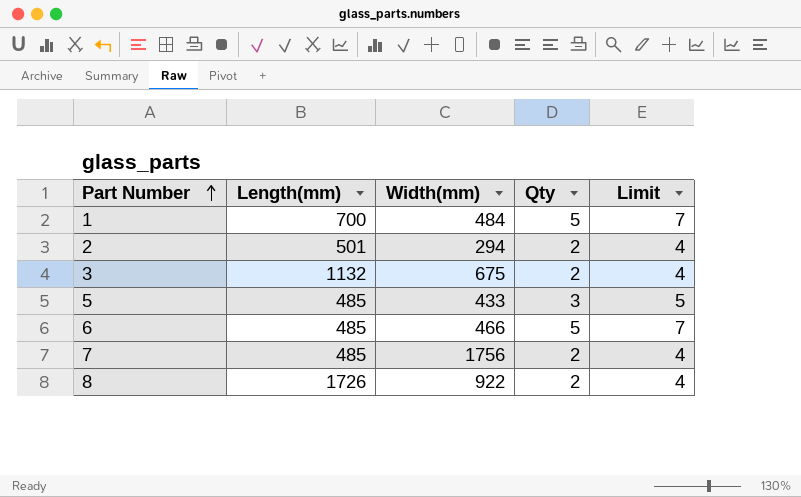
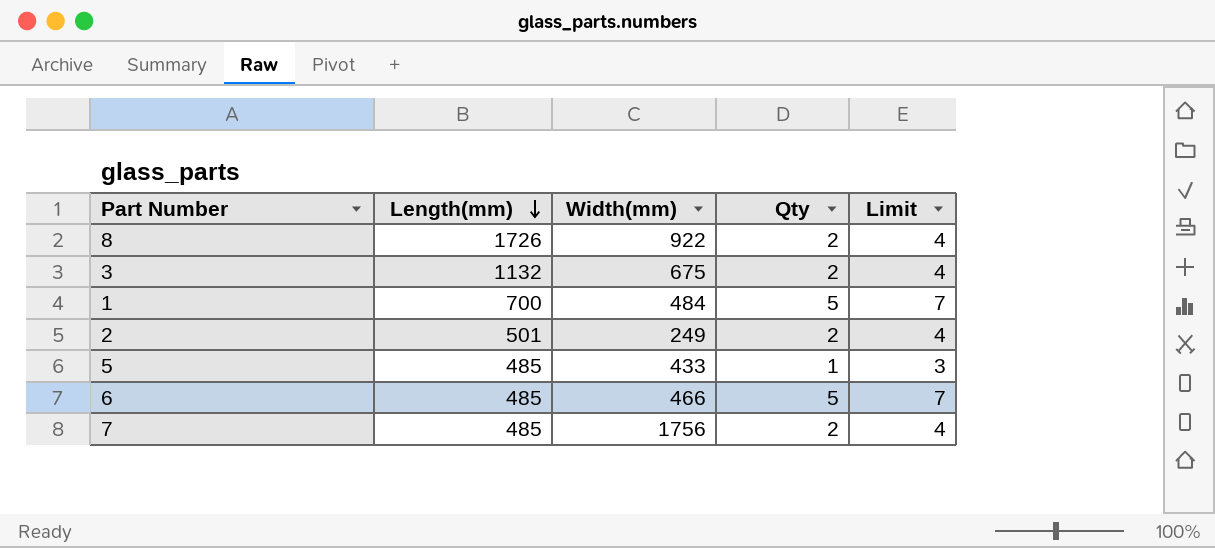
row order: Part Number ascending -> Length(mm) descending
2 | Width(mm): 294 -> 249
5 | Qty: 3 -> 1
5 | Limit: 5 -> 3

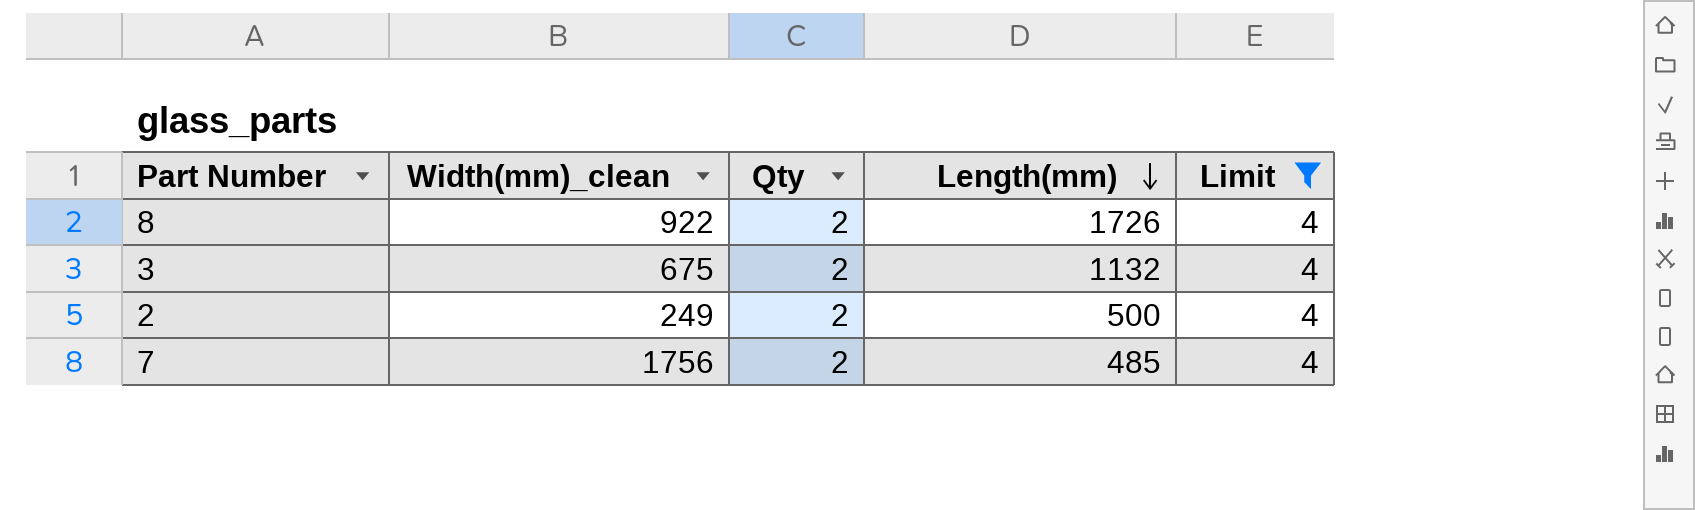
filter: none -> Limit = 4
column name: Width(mm) -> Width(mm)_clean
column Length(mm) | position: 2 -> 4
2 | Length(mm): 501 -> 500

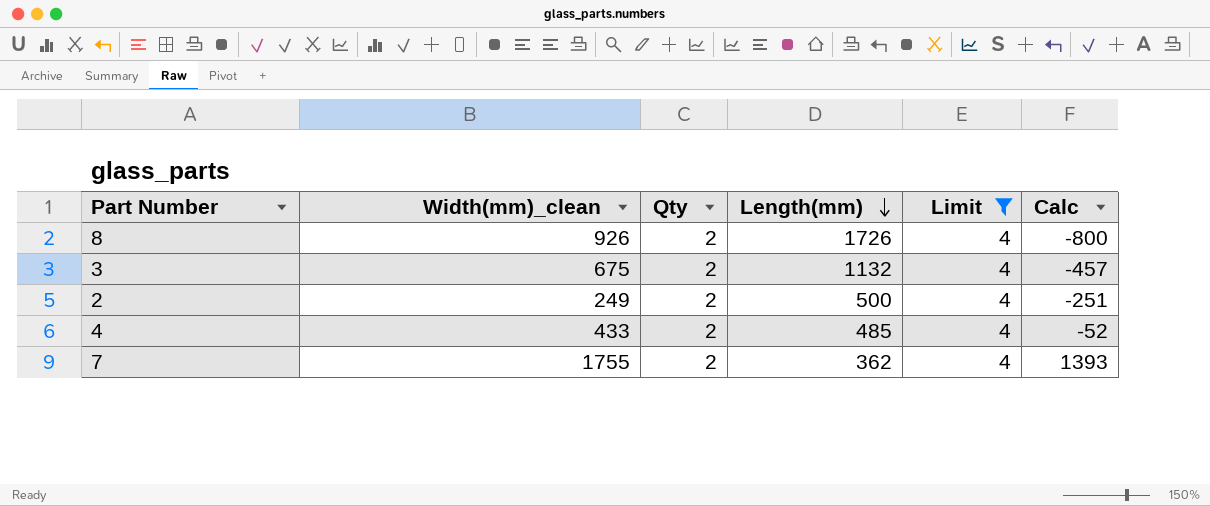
column Calc | formula: none -> [Width(mm)_clean] - [Length(mm)]
8 | Width(mm)_clean: 922 -> 926
row 4: none -> 433 | 2 | 485 | 4 | -52
7 | Width(mm)_clean: 1756 -> 1755
7 | Length(mm): 485 -> 362

